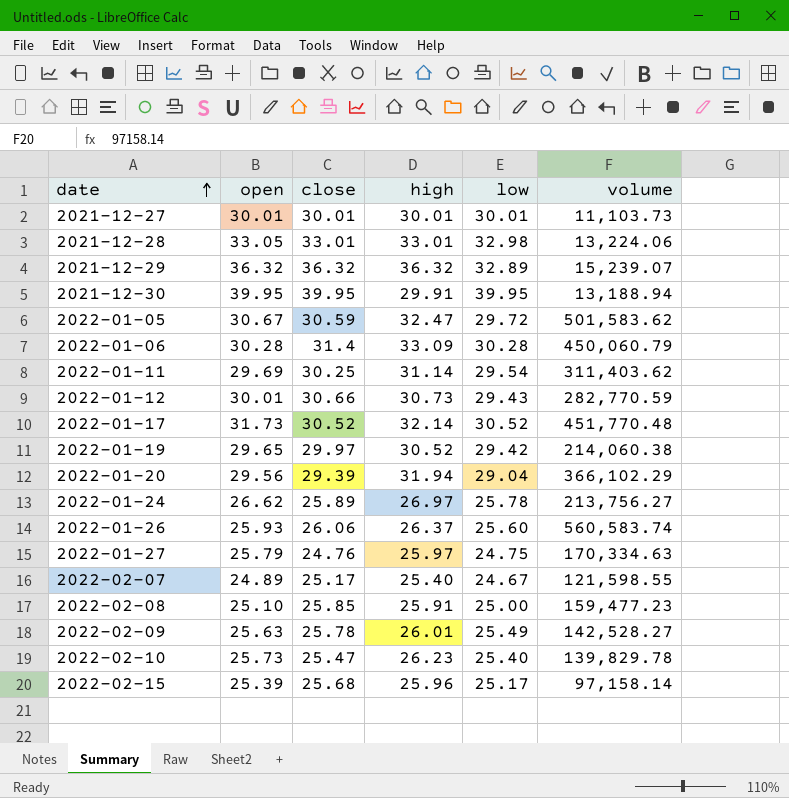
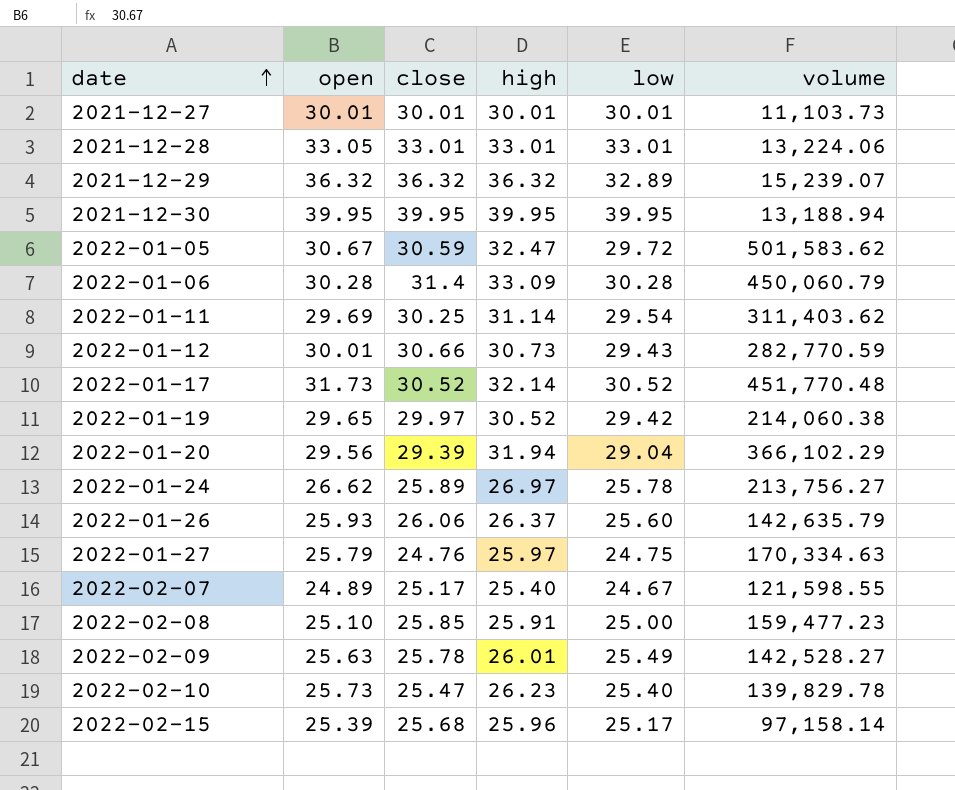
2021-12-28 | low: 32.98 -> 33.01
2021-12-30 | high: 29.91 -> 39.95
2022-01-26 | volume: 560,583.74 -> 142,635.79

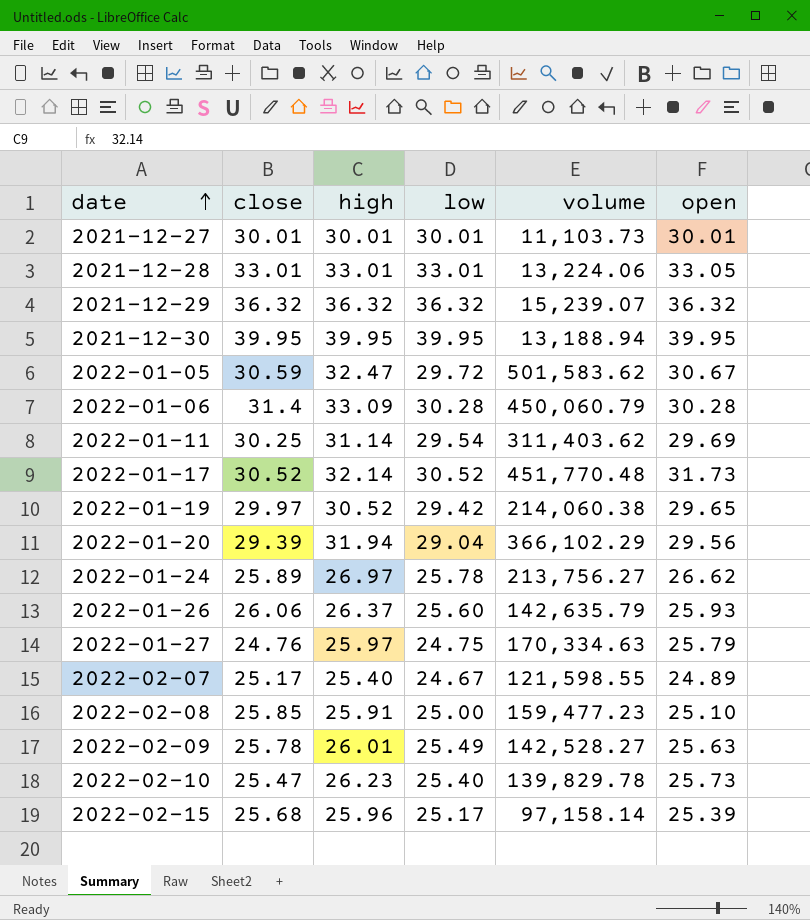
column open | position: 2 -> 6
row 2022-01-12: 30.01 | 30.66 | 30.73 | 29.43 | 282,770.59 -> none
2021-12-29 | low: 32.89 -> 36.32

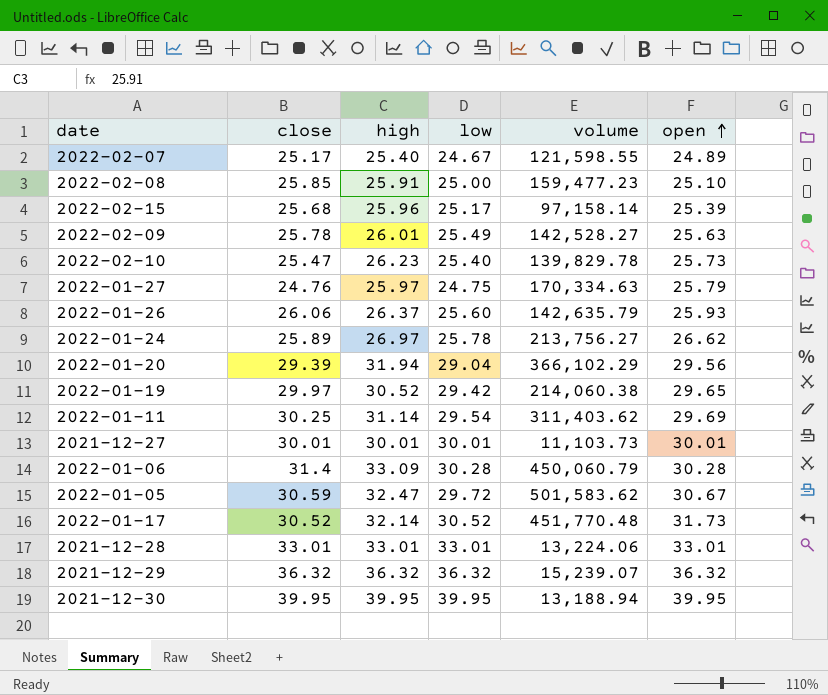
row order: date ascending -> open ascending
2021-12-28 | open: 33.05 -> 33.01

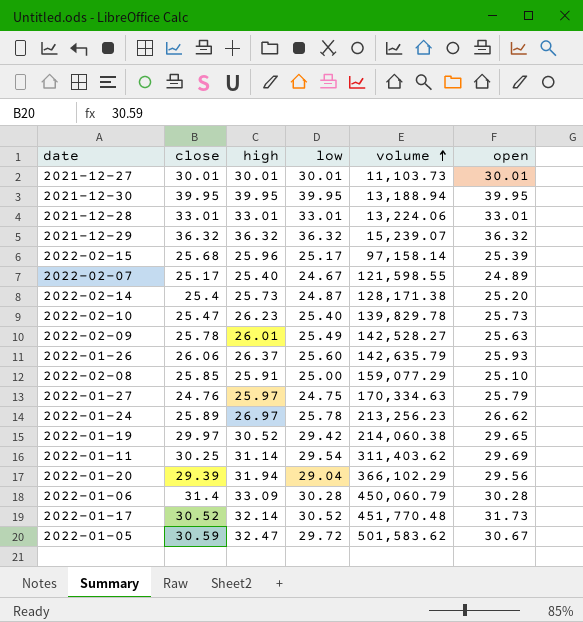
row order: open ascending -> volume ascending
row 2022-02-14: none -> 25.4 | 25.73 | 24.87 | 128,171.38 | 25.20
2022-02-08 | volume: 159,477.23 -> 159,077.29
2022-01-24 | volume: 213,756.27 -> 213,256.23

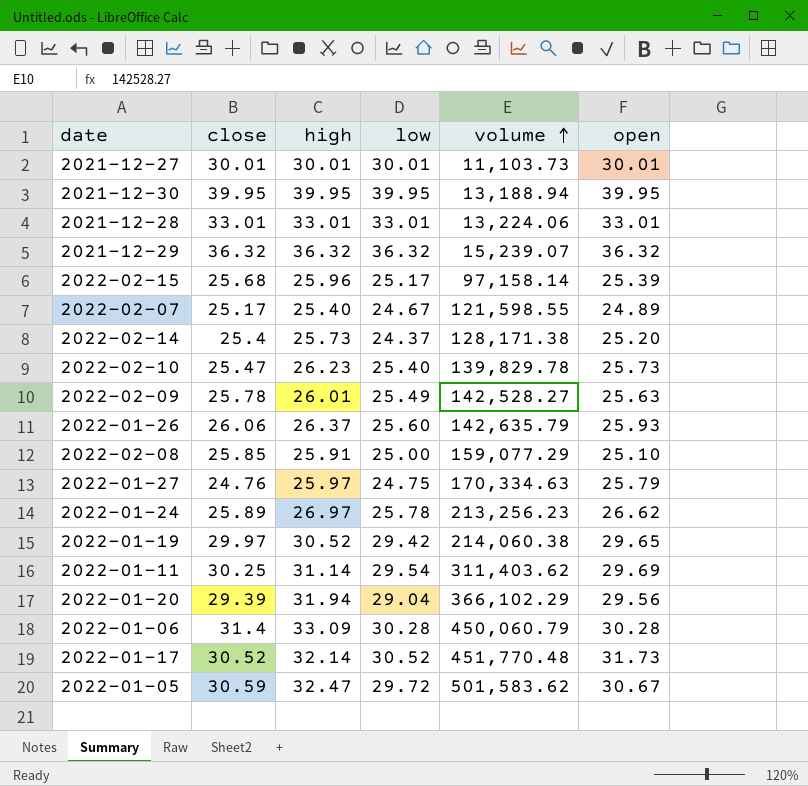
2022-02-14 | low: 24.87 -> 24.37

